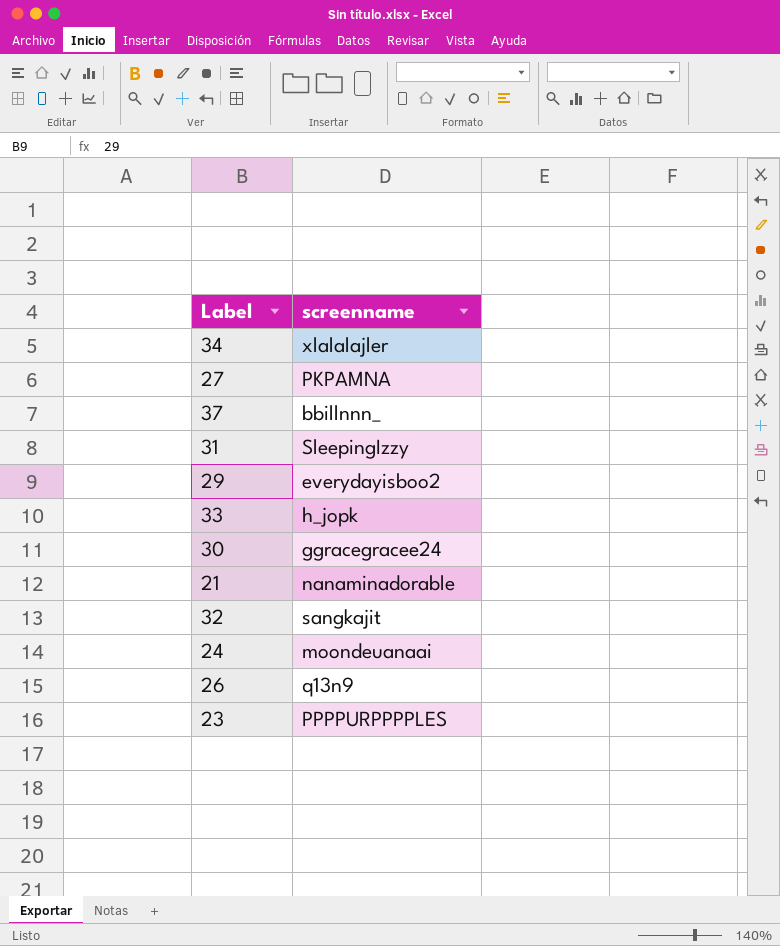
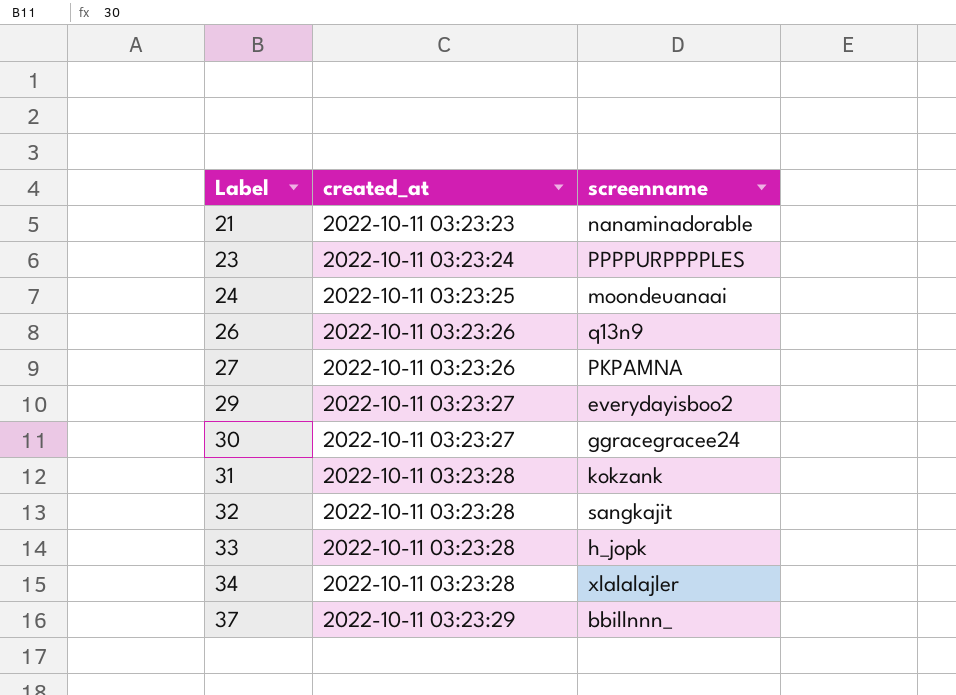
row order: none -> Label ascending
column created_at | position: none -> 2
31 | screenname: SleepingIzzy -> kokzank

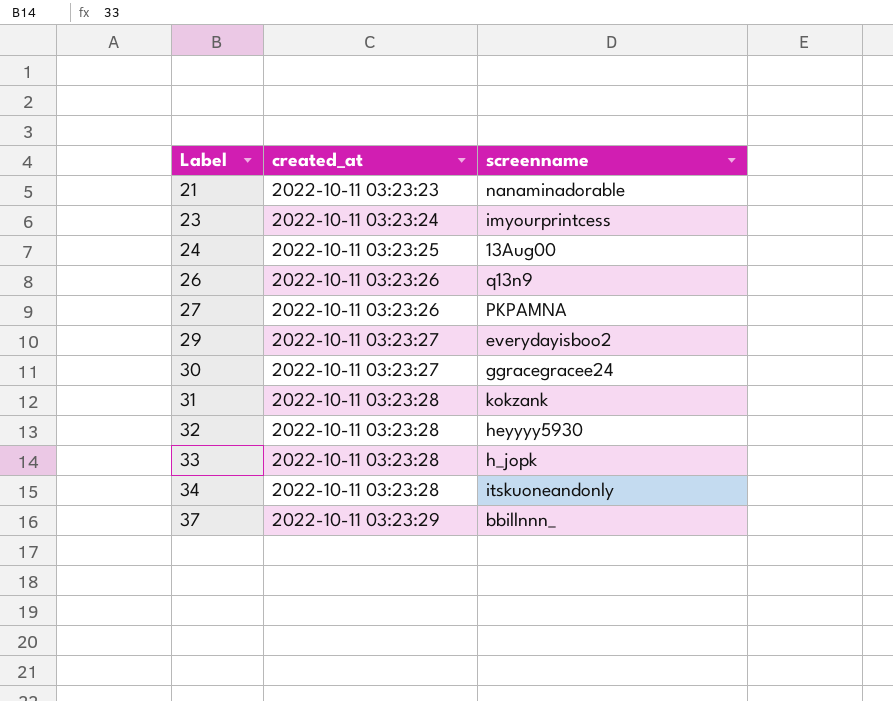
23 | screenname: PPPPURPPPPLES -> imyourprintcess
24 | screenname: moondeuanaai -> 13Aug00
32 | screenname: sangkajit -> heyyyy5930
34 | screenname: xlalalajler -> itskuoneandonly

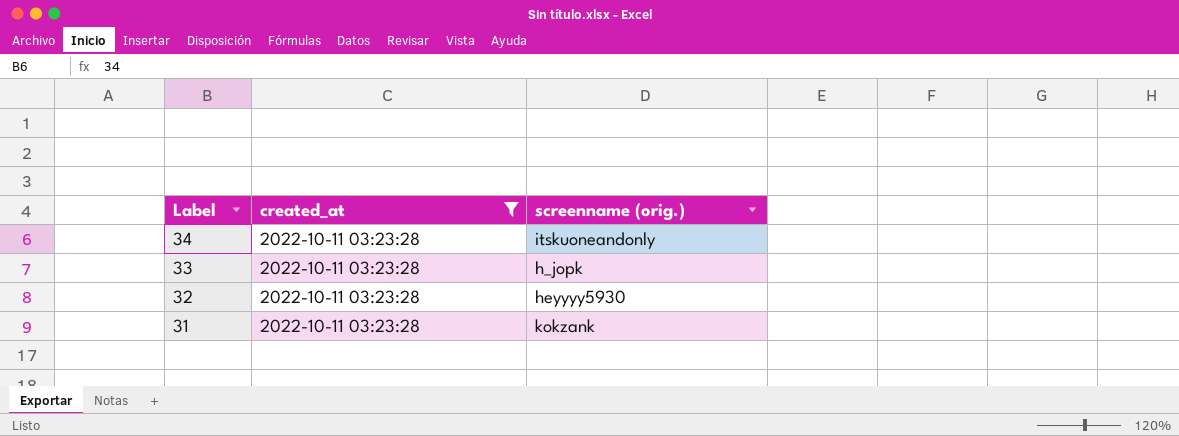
filter: none -> created_at = 2022-10-11 03:23:28
row order: Label ascending -> Label descending
column name: screenname -> screenname (orig.)

